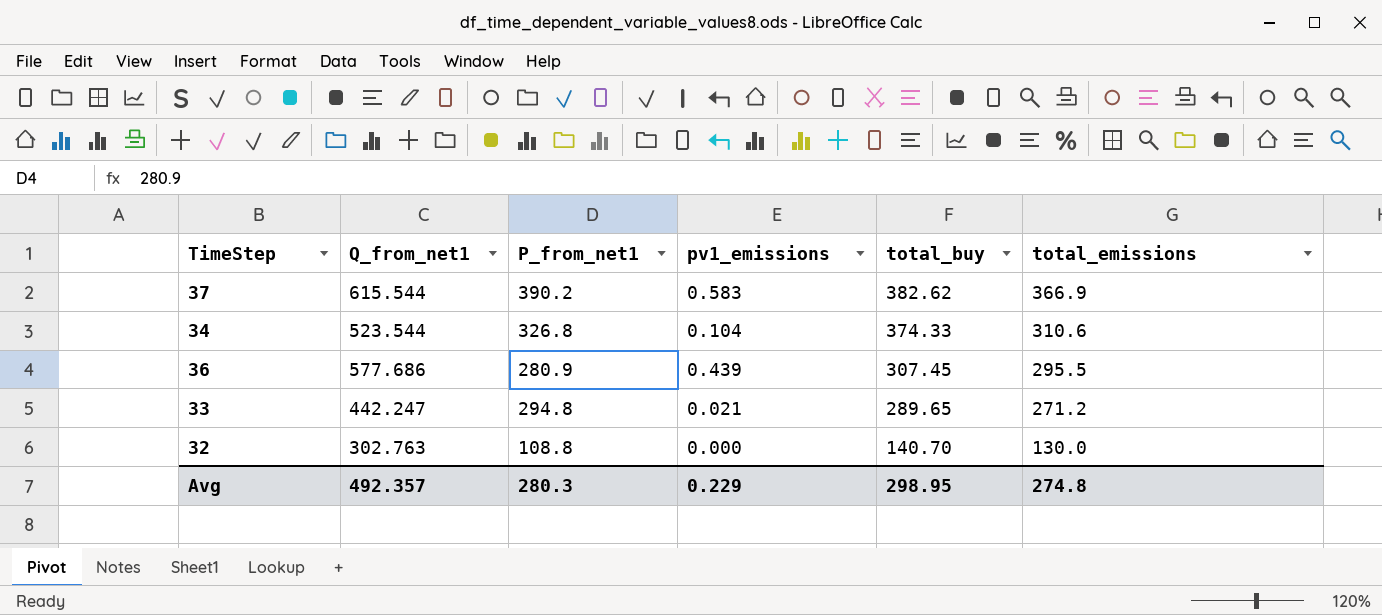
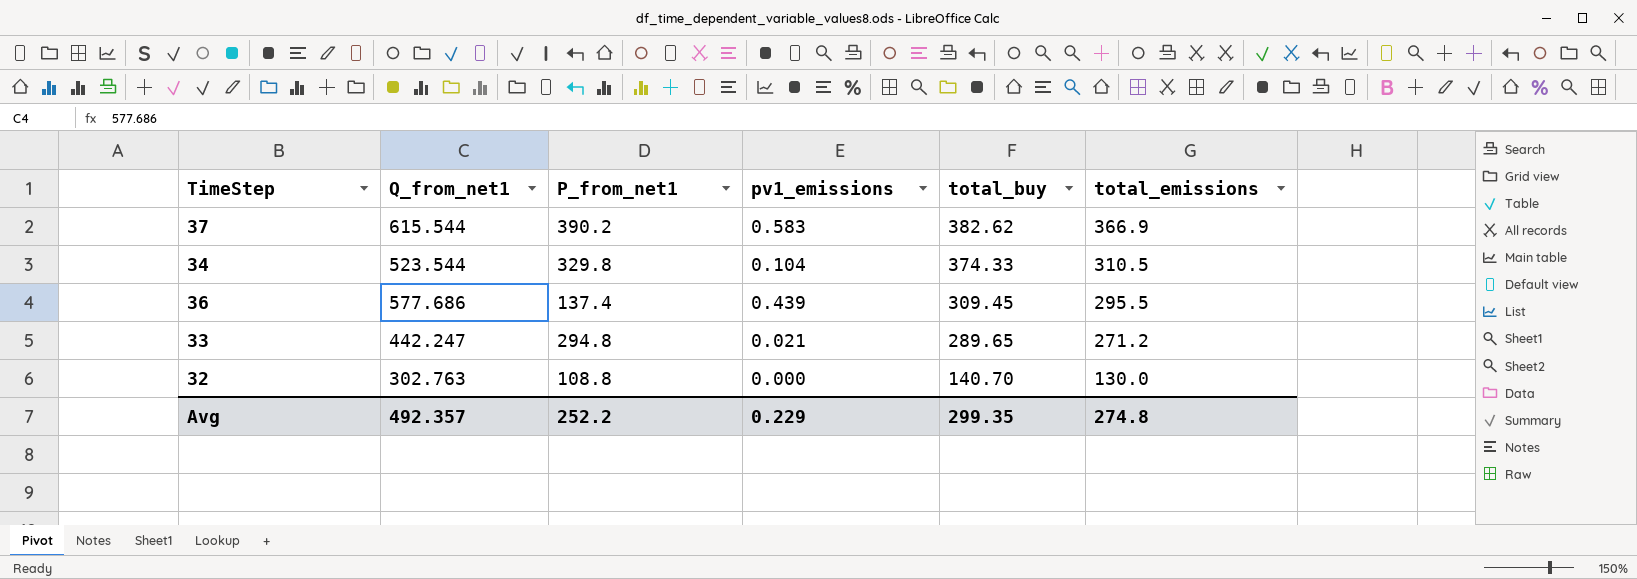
34 | P_from_net1: 326.8 -> 329.8
34 | total_emissions: 310.6 -> 310.5
36 | P_from_net1: 280.9 -> 137.4
36 | total_buy: 307.45 -> 309.45
Avg | P_from_net1: 280.3 -> 252.2
Avg | total_buy: 298.95 -> 299.35

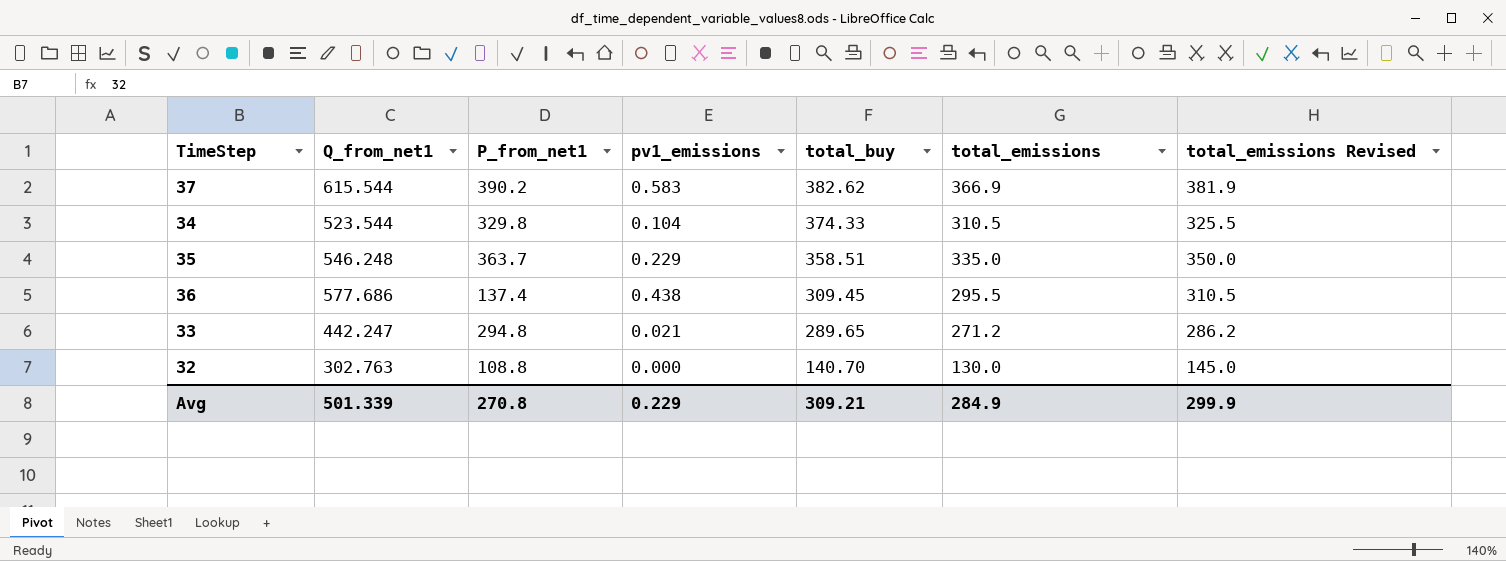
column total_emissions Revised | formula: none -> [total_emissions] + 15
row 35: none -> 546.248 | 363.7 | 0.229 | 358.51 | 335.0 | 350.0
36 | pv1_emissions: 0.439 -> 0.438
Avg | Q_from_net1: 492.357 -> 501.339
Avg | P_from_net1: 252.2 -> 270.8
Avg | total_buy: 299.35 -> 309.21
Avg | total_emissions: 274.8 -> 284.9

